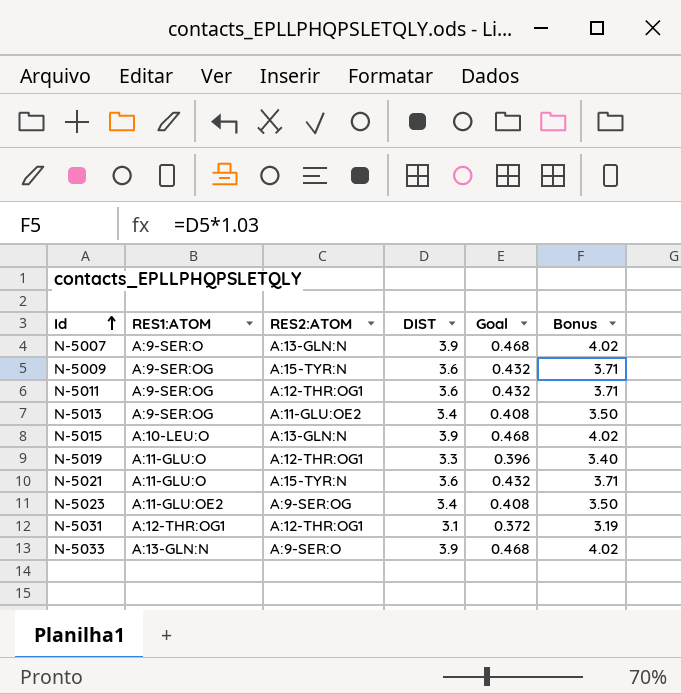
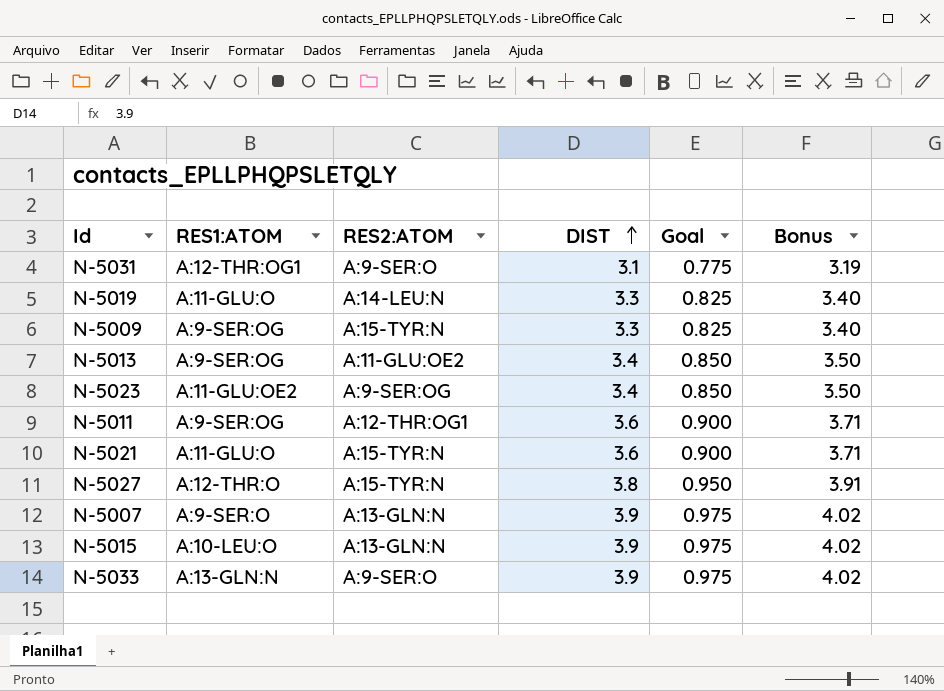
row order: Id ascending -> DIST ascending
column Goal | formula: [DIST] * 0.12 -> [DIST] * 0.25
N-5031 | RES2:ATOM: A:12-THR:OG1 -> A:9-SER:O
N-5019 | RES2:ATOM: A:12-THR:OG1 -> A:14-LEU:N
N-5009 | DIST: 3.6 -> 3.3
N-5009 | Bonus: 3.71 -> 3.40
row N-5027: none -> A:12-THR:O | A:15-TYR:N | 3.8 | 0.950 | 3.91

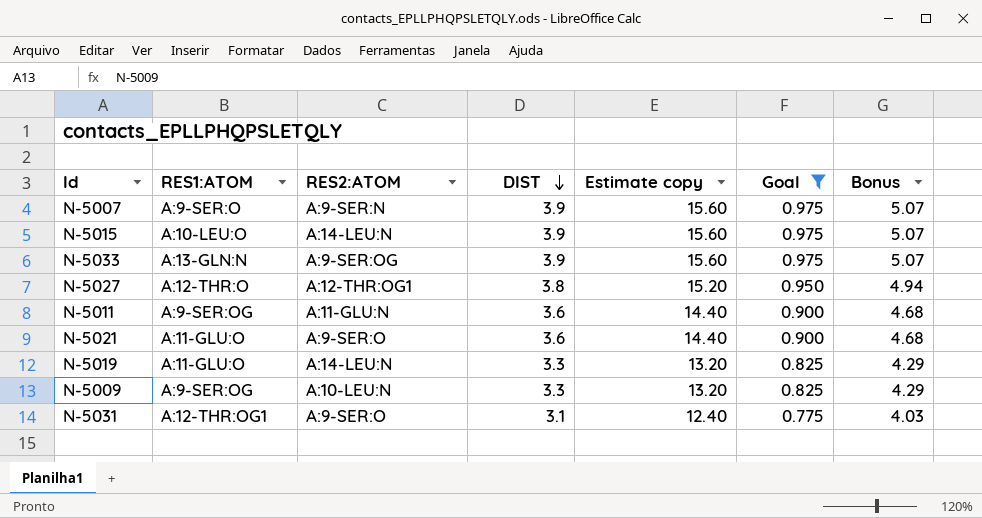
filter: none -> Goal != 0.850
row order: DIST ascending -> DIST descending
column Estimate copy | formula: none -> [DIST] * 4
column Bonus | formula: [DIST] * 1.03 -> [DIST] * 1.3
N-5007 | RES2:ATOM: A:13-GLN:N -> A:9-SER:N
N-5015 | RES2:ATOM: A:13-GLN:N -> A:14-LEU:N
N-5033 | RES2:ATOM: A:9-SER:O -> A:9-SER:OG
N-5027 | RES2:ATOM: A:15-TYR:N -> A:12-THR:OG1
N-5011 | RES2:ATOM: A:12-THR:OG1 -> A:11-GLU:N
N-5021 | RES2:ATOM: A:15-TYR:N -> A:9-SER:O
N-5009 | RES2:ATOM: A:15-TYR:N -> A:10-LEU:N

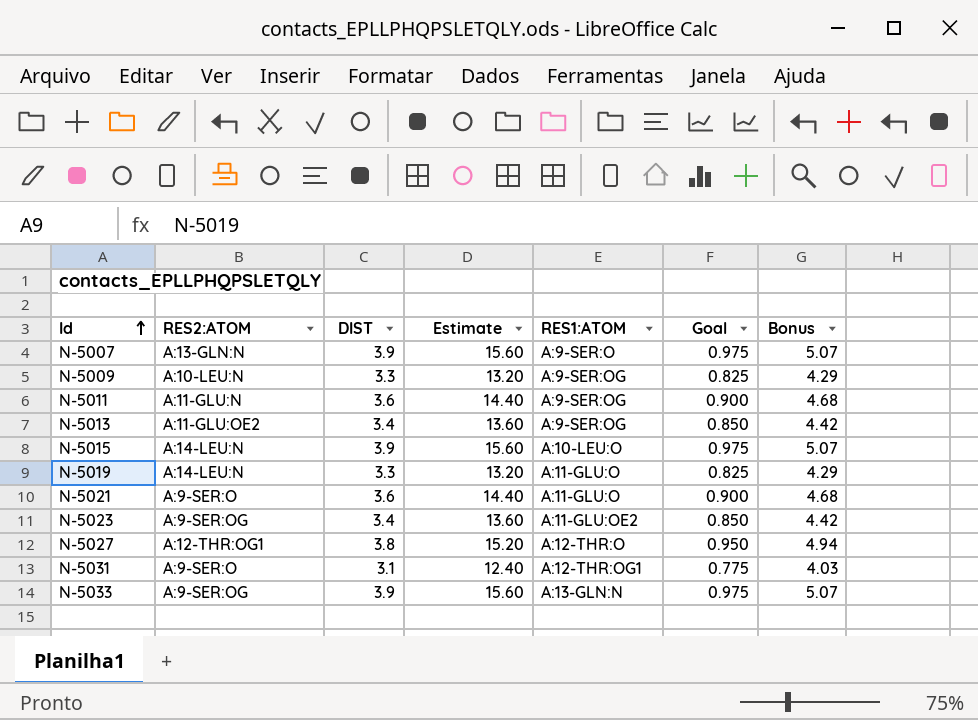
filter: Goal != 0.850 -> none
row order: DIST descending -> Id ascending
column name: Estimate copy -> Estimate
column RES1:ATOM | position: 2 -> 5
N-5007 | RES2:ATOM: A:9-SER:N -> A:13-GLN:N

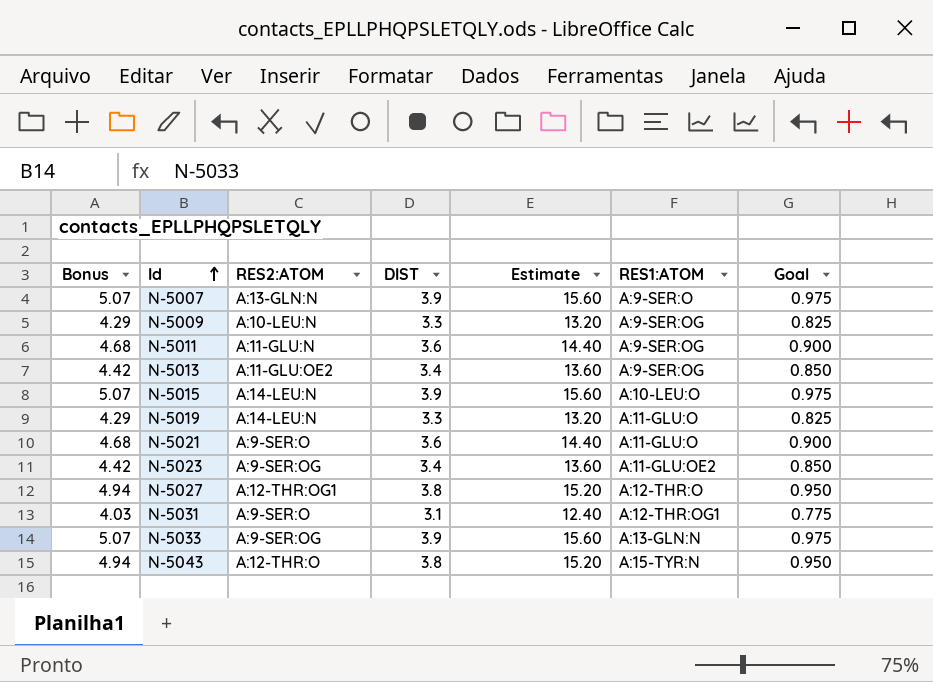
column Bonus | position: 7 -> 1
row N-5043: none -> 4.94 | A:12-THR:O | 3.8 | 15.20 | A:15-TYR:N | 0.950

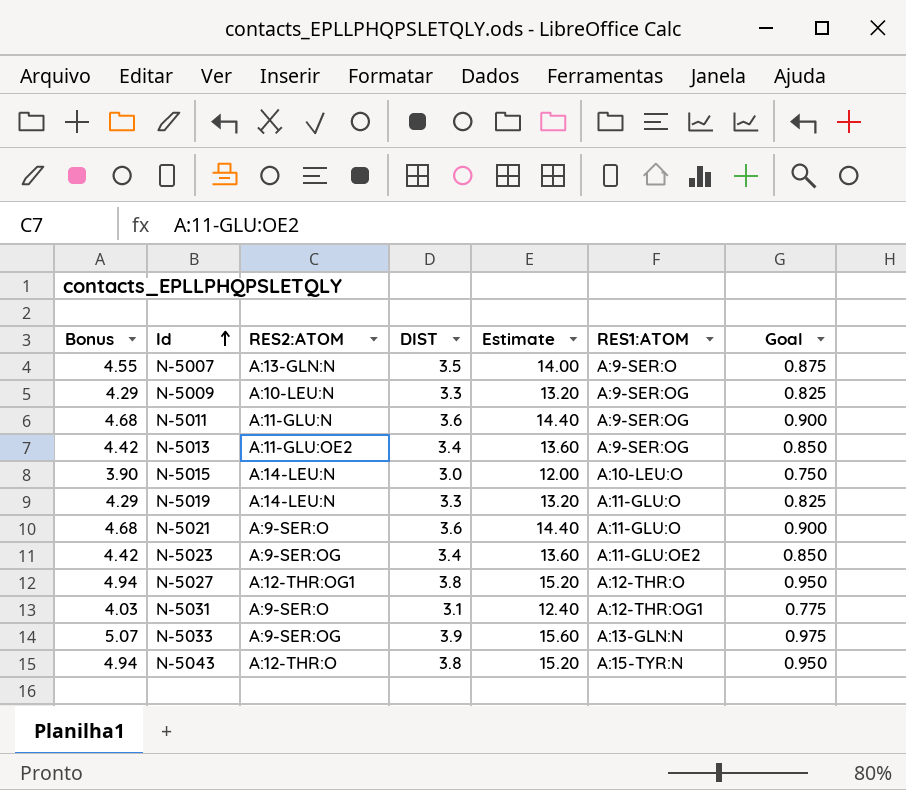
N-5007 | Bonus: 5.07 -> 4.55
N-5007 | DIST: 3.9 -> 3.5
N-5007 | Estimate: 15.60 -> 14.00
N-5007 | Goal: 0.975 -> 0.875
N-5015 | Bonus: 5.07 -> 3.90
N-5015 | DIST: 3.9 -> 3.0
N-5015 | Estimate: 15.60 -> 12.00
N-5015 | Goal: 0.975 -> 0.750

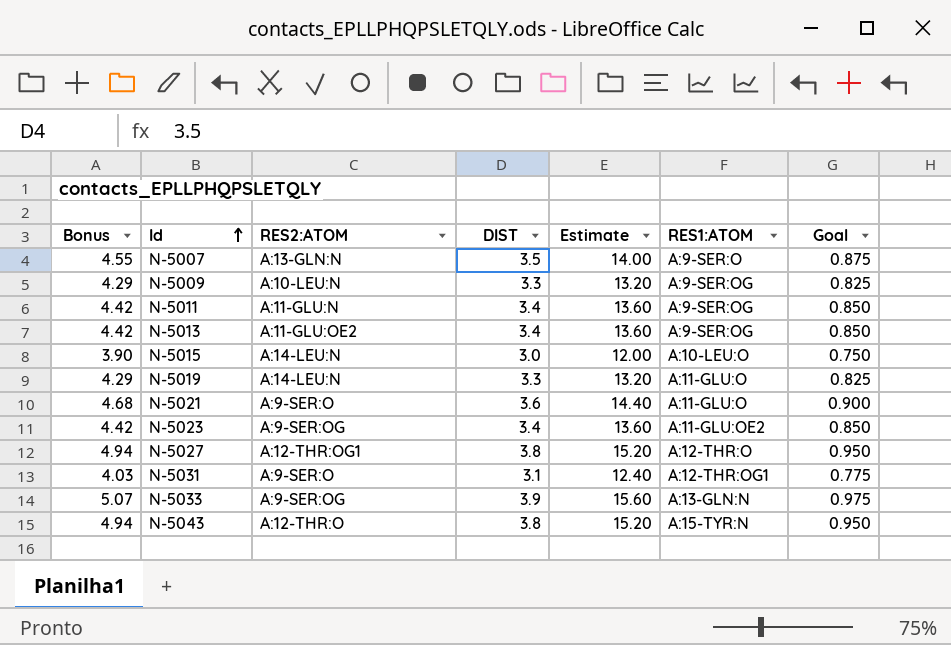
N-5011 | Bonus: 4.68 -> 4.42
N-5011 | DIST: 3.6 -> 3.4
N-5011 | Estimate: 14.40 -> 13.60
N-5011 | Goal: 0.900 -> 0.850

